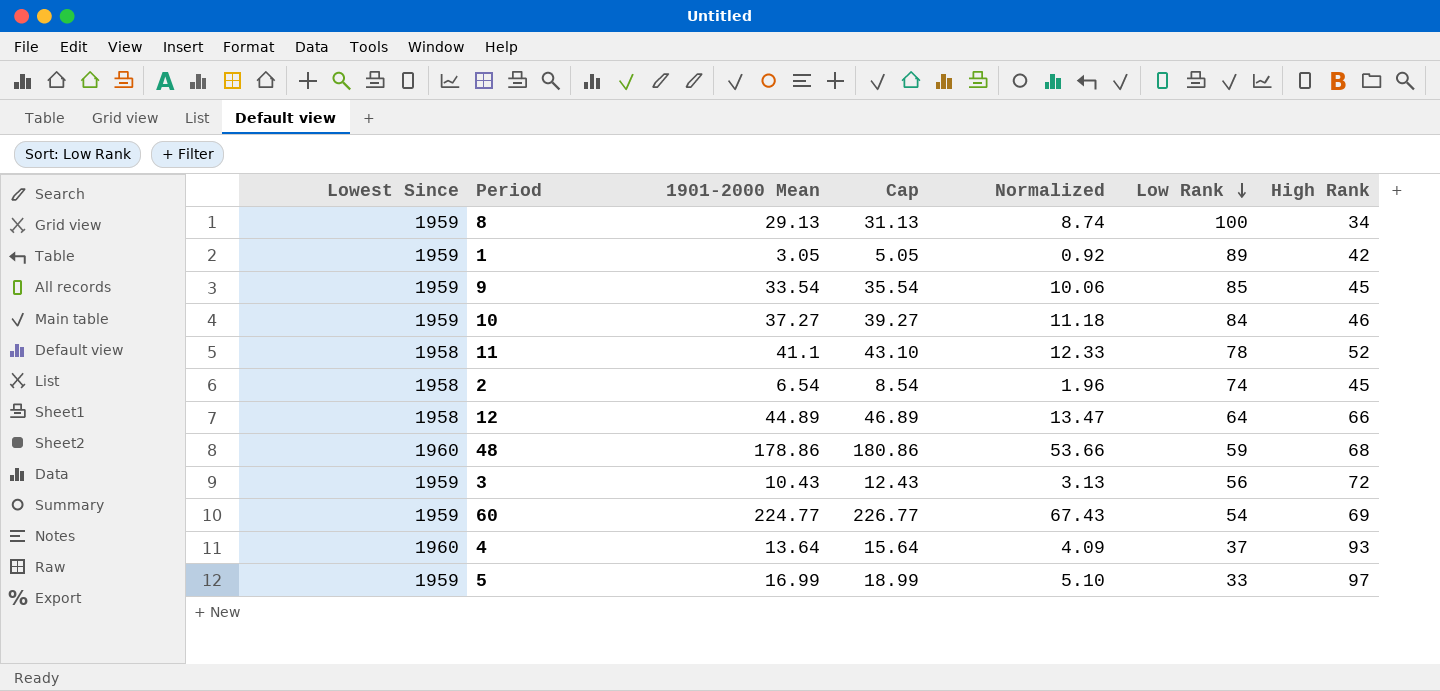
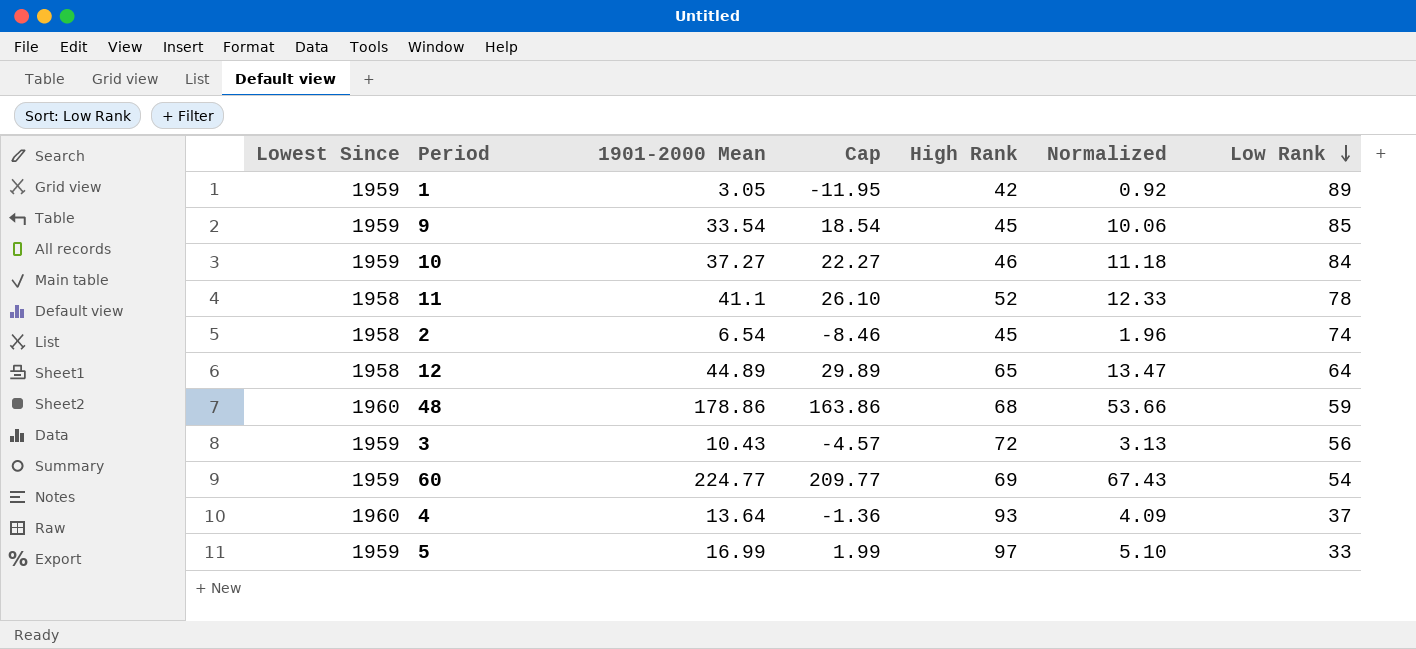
column Cap | formula: [1901-2000 Mean] + 2 -> [1901-2000 Mean] - 15
column High Rank | position: 7 -> 5
row 8: 1959 | 29.13 | 31.13 | 8.74 | 100 | 34 -> none
12 | High Rank: 66 -> 65

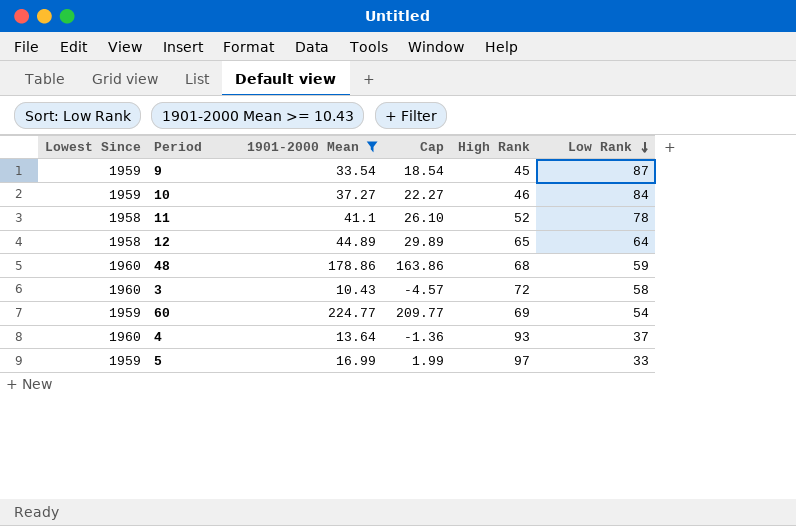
filter: none -> 1901-2000 Mean >= 10.43
column Normalized | formula: [1901-2000 Mean] * 0.3 -> none
9 | Low Rank: 85 -> 87
3 | Lowest Since: 1959 -> 1960
3 | Low Rank: 56 -> 58

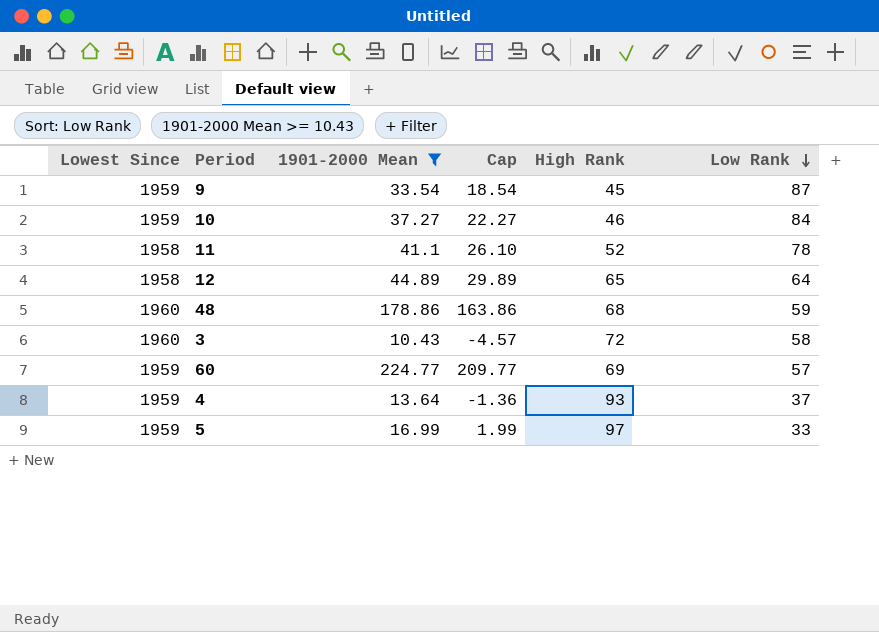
60 | Low Rank: 54 -> 57
4 | Lowest Since: 1960 -> 1959

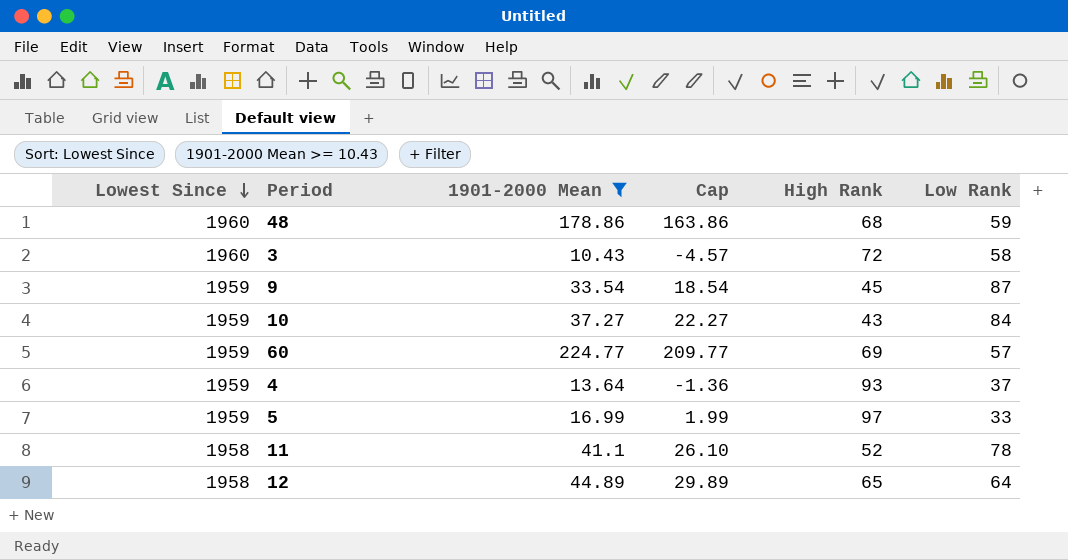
row order: Low Rank descending -> Lowest Since descending
10 | High Rank: 46 -> 43

